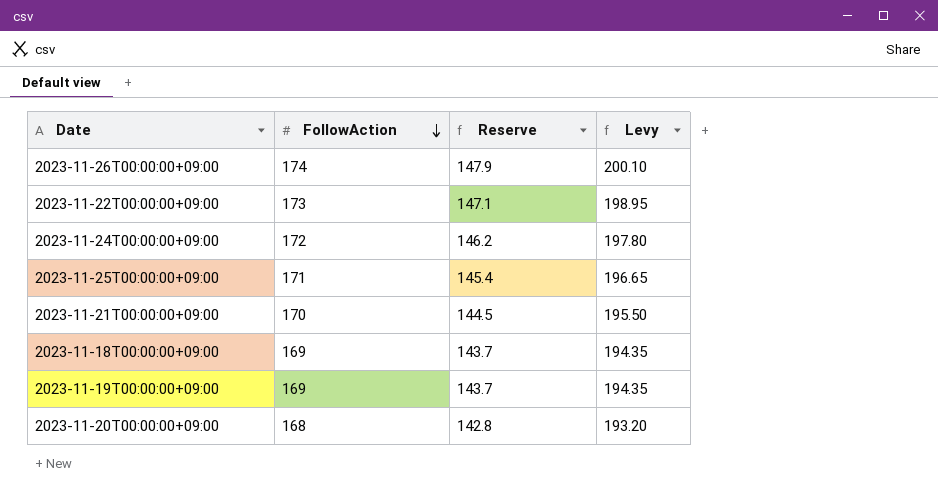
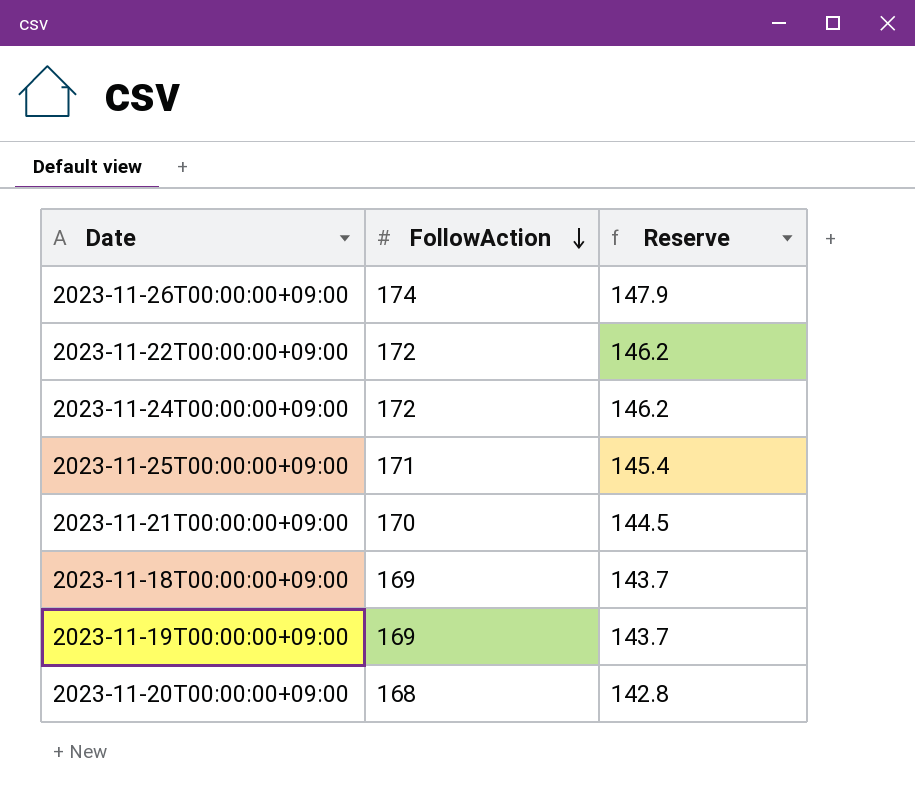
column Levy | formula: [FollowAction] * 1.15 -> none
2023-11-22T00:00:00+09:00 | FollowAction: 173 -> 172
2023-11-22T00:00:00+09:00 | Reserve: 147.1 -> 146.2

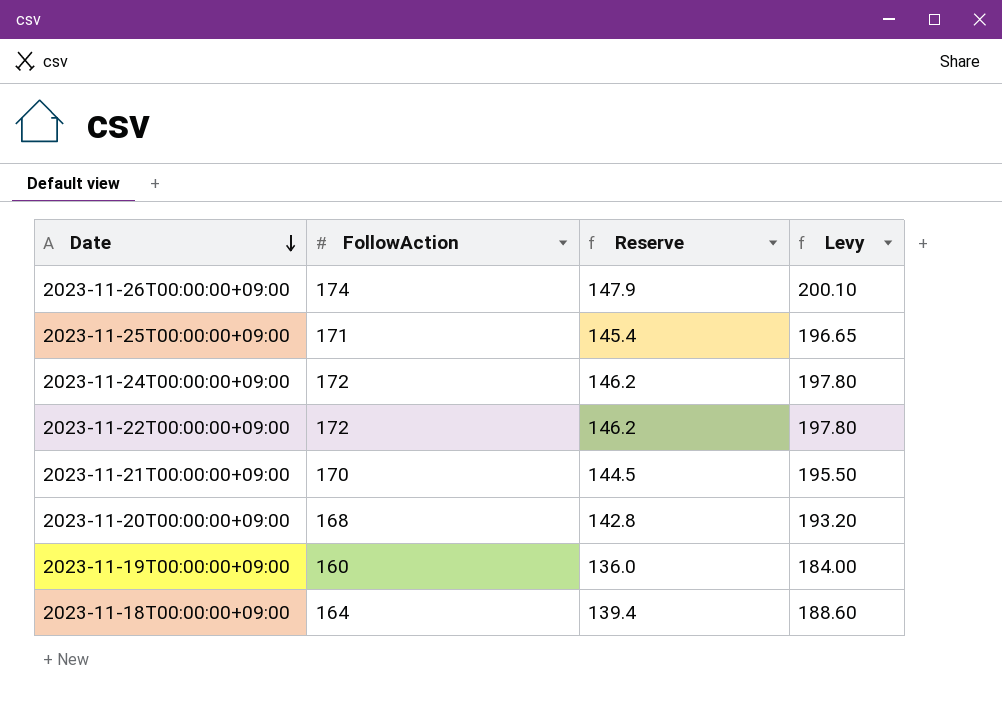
row order: FollowAction descending -> Date descending
column Levy | formula: none -> [FollowAction] * 1.15
2023-11-19T00:00:00+09:00 | FollowAction: 169 -> 160
2023-11-19T00:00:00+09:00 | Reserve: 143.7 -> 136.0
2023-11-18T00:00:00+09:00 | FollowAction: 169 -> 164
2023-11-18T00:00:00+09:00 | Reserve: 143.7 -> 139.4

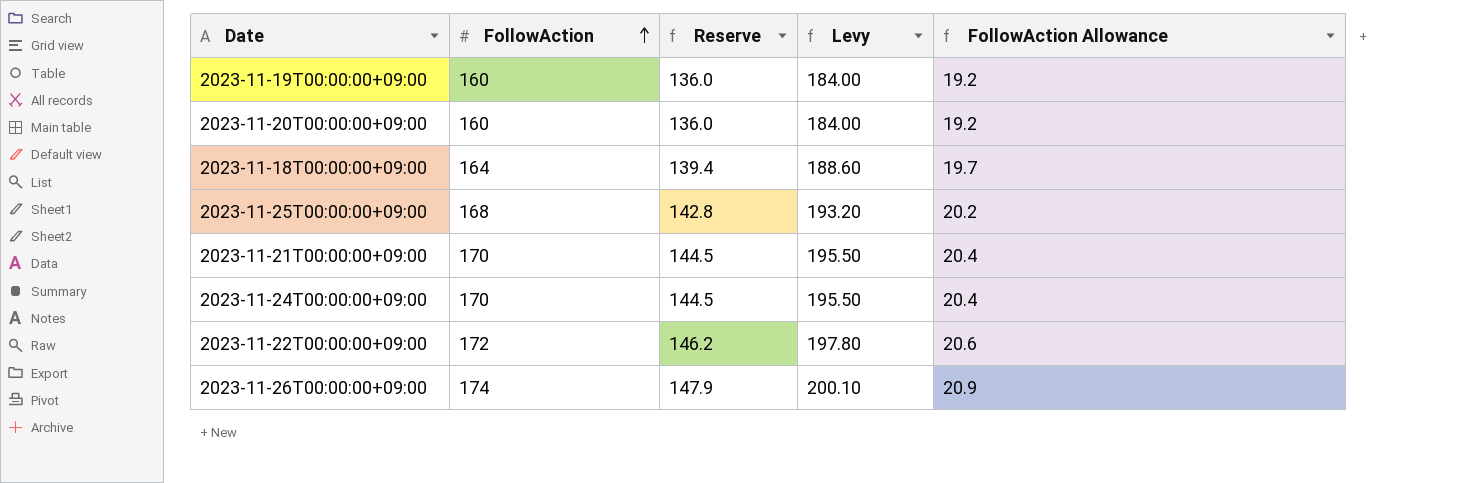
row order: Date descending -> FollowAction ascending
column FollowAction Allowance | formula: none -> [FollowAction] * 0.12
2023-11-20T00:00:00+09:00 | FollowAction: 168 -> 160
2023-11-20T00:00:00+09:00 | Reserve: 142.8 -> 136.0
2023-11-20T00:00:00+09:00 | Levy: 193.20 -> 184.00
2023-11-25T00:00:00+09:00 | FollowAction: 171 -> 168
2023-11-25T00:00:00+09:00 | Reserve: 145.4 -> 142.8
2023-11-25T00:00:00+09:00 | Levy: 196.65 -> 193.20
2023-11-24T00:00:00+09:00 | FollowAction: 172 -> 170
2023-11-24T00:00:00+09:00 | Reserve: 146.2 -> 144.5
2023-11-24T00:00:00+09:00 | Levy: 197.80 -> 195.50

